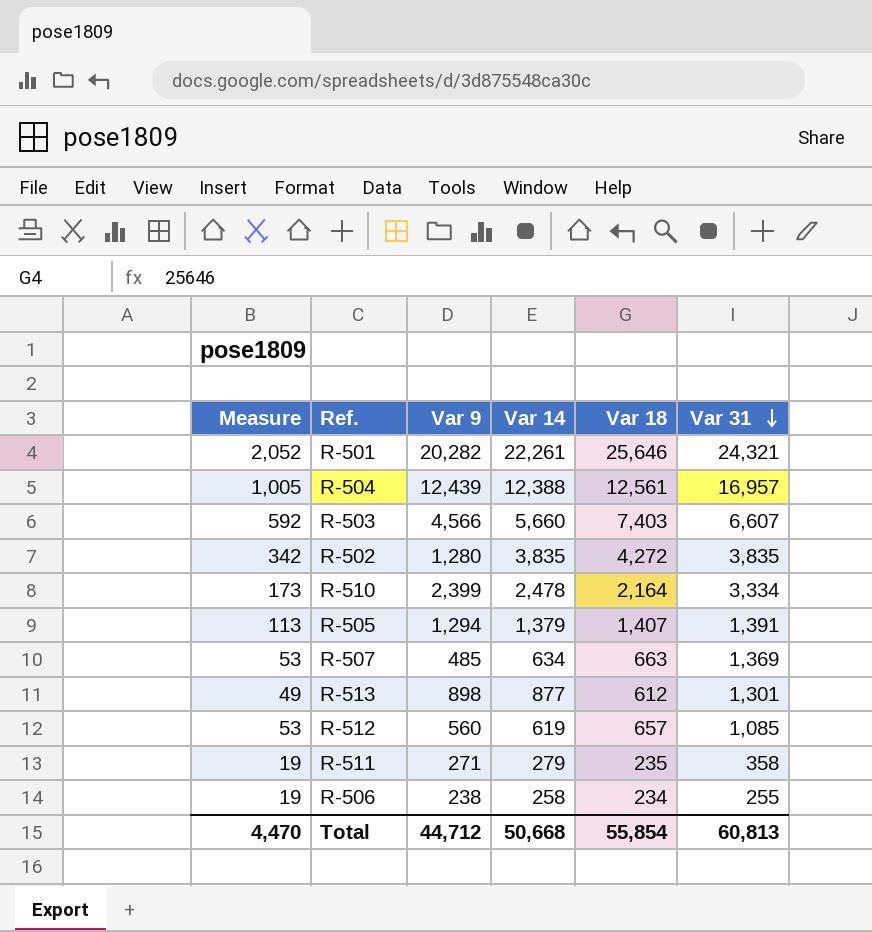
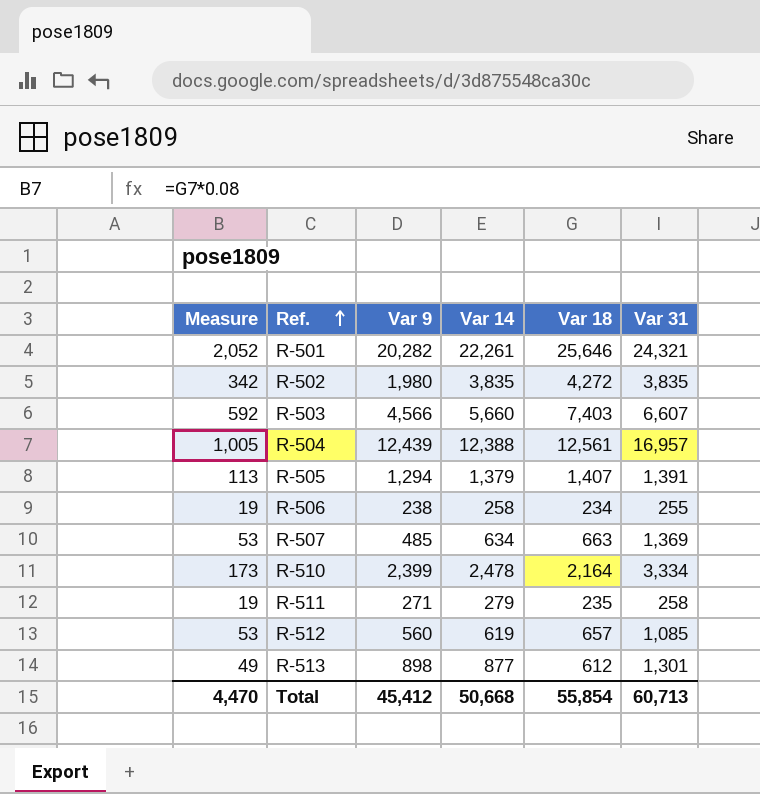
row order: Var 31 descending -> Ref. ascending
R-502 | Var 9: 1,280 -> 1,980
R-511 | Var 31: 358 -> 258
Total | Var 9: 44,712 -> 45,412
Total | Var 31: 60,813 -> 60,713

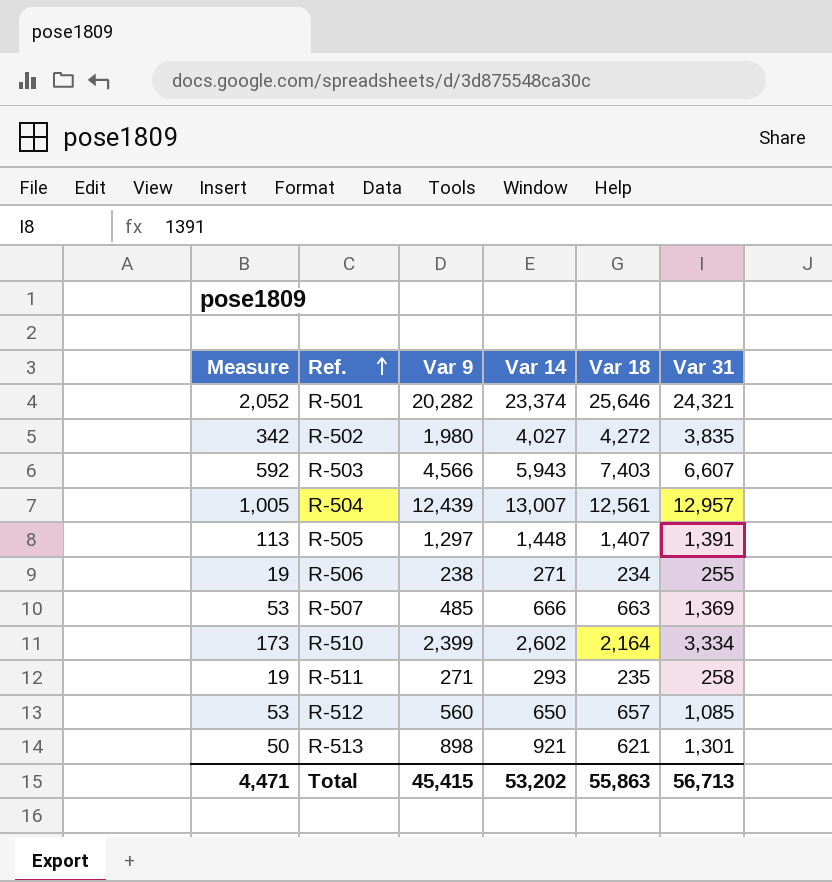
R-501 | Var 14: 22,261 -> 23,374
R-502 | Var 14: 3,835 -> 4,027
R-503 | Var 14: 5,660 -> 5,943
R-504 | Var 14: 12,388 -> 13,007
R-504 | Var 31: 16,957 -> 12,957
R-505 | Var 9: 1,294 -> 1,297
R-505 | Var 14: 1,379 -> 1,448
R-506 | Var 14: 258 -> 271
R-507 | Var 14: 634 -> 666
R-510 | Var 14: 2,478 -> 2,602
R-511 | Var 14: 279 -> 293
R-512 | Var 14: 619 -> 650
R-513 | Measure: 49 -> 50
R-513 | Var 14: 877 -> 921
R-513 | Var 18: 612 -> 621
Total | Measure: 4,470 -> 4,471
Total | Var 9: 45,412 -> 45,415
Total | Var 14: 50,668 -> 53,202
Total | Var 18: 55,854 -> 55,863
Total | Var 31: 60,713 -> 56,713

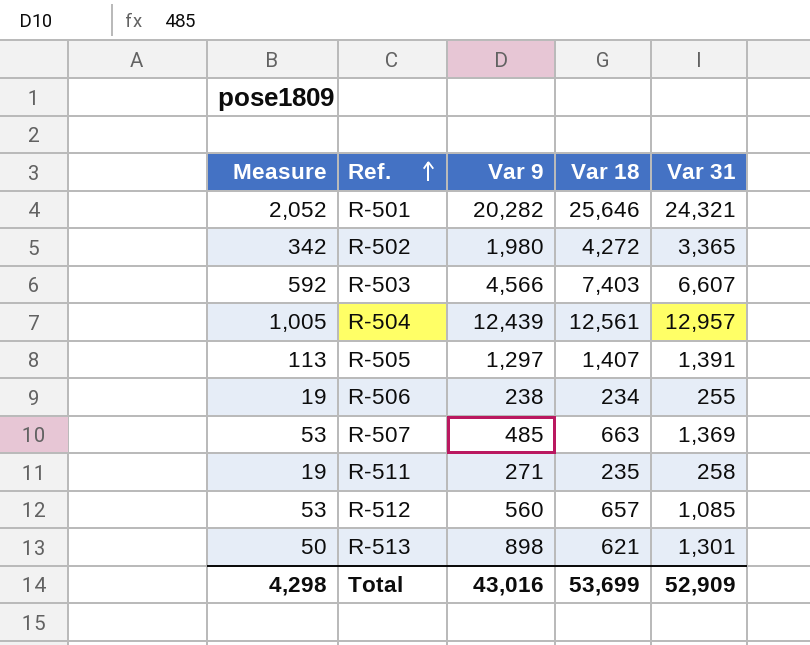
column Var 14 | position: 4 -> none
row R-510: 173 | 2,399 | 2,602 | 2,164 | 3,334 -> none
R-502 | Var 31: 3,835 -> 3,365
Total | Measure: 4,471 -> 4,298
Total | Var 9: 45,415 -> 43,016
Total | Var 18: 55,863 -> 53,699
Total | Var 31: 56,713 -> 52,909

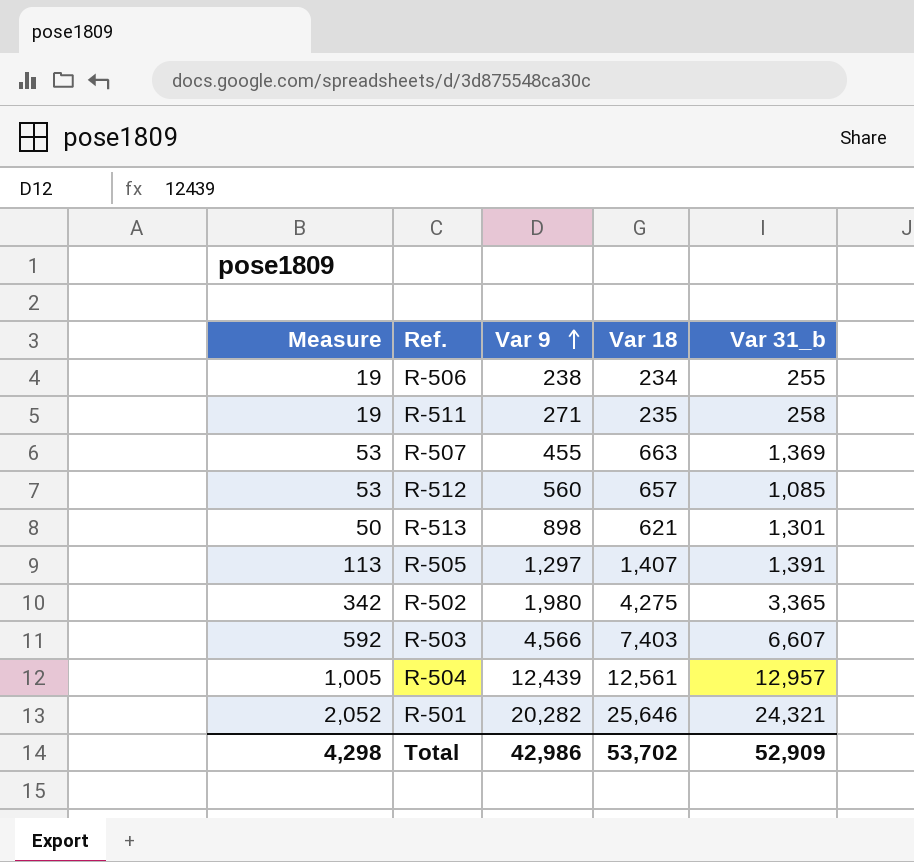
row order: Ref. ascending -> Var 9 ascending
column name: Var 31 -> Var 31_b
R-507 | Var 9: 485 -> 455
R-502 | Var 18: 4,272 -> 4,275
Total | Var 9: 43,016 -> 42,986
Total | Var 18: 53,699 -> 53,702

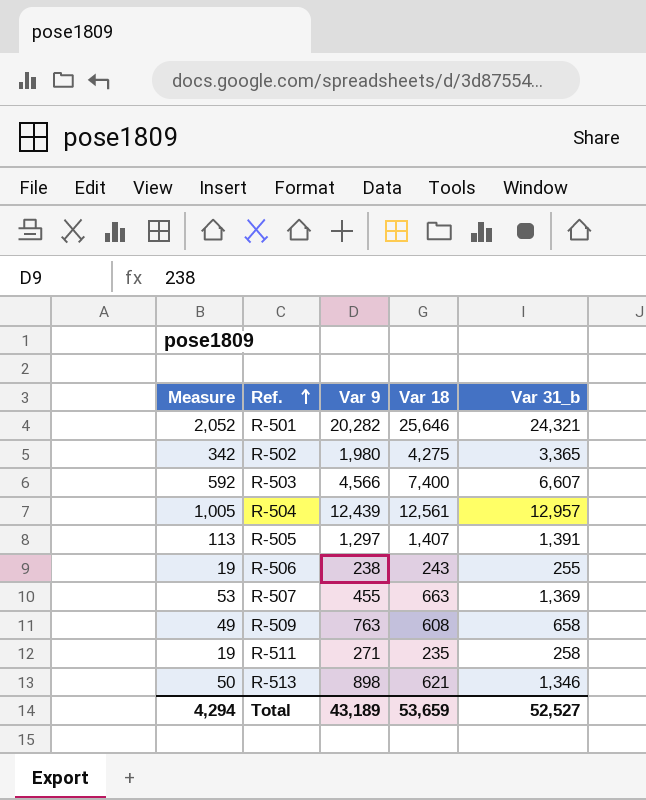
row order: Var 9 ascending -> Ref. ascending
row R-512: 53 | 560 | 657 | 1,085 -> none
R-503 | Var 18: 7,403 -> 7,400
R-506 | Var 18: 234 -> 243
row R-509: none -> 49 | 763 | 608 | 658
R-513 | Var 31_b: 1,301 -> 1,346
Total | Measure: 4,298 -> 4,294
Total | Var 9: 42,986 -> 43,189
Total | Var 18: 53,702 -> 53,659
Total | Var 31_b: 52,909 -> 52,527

